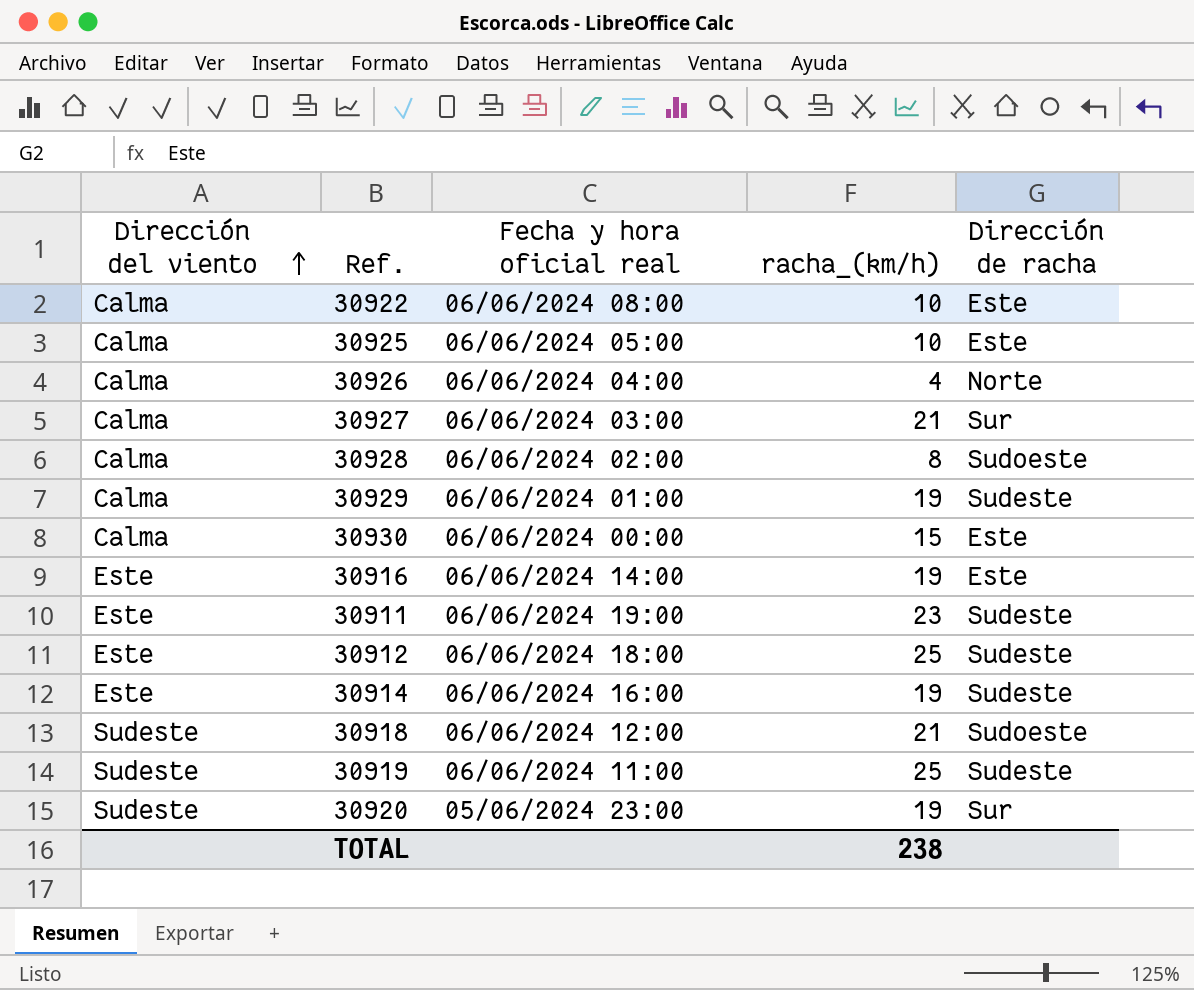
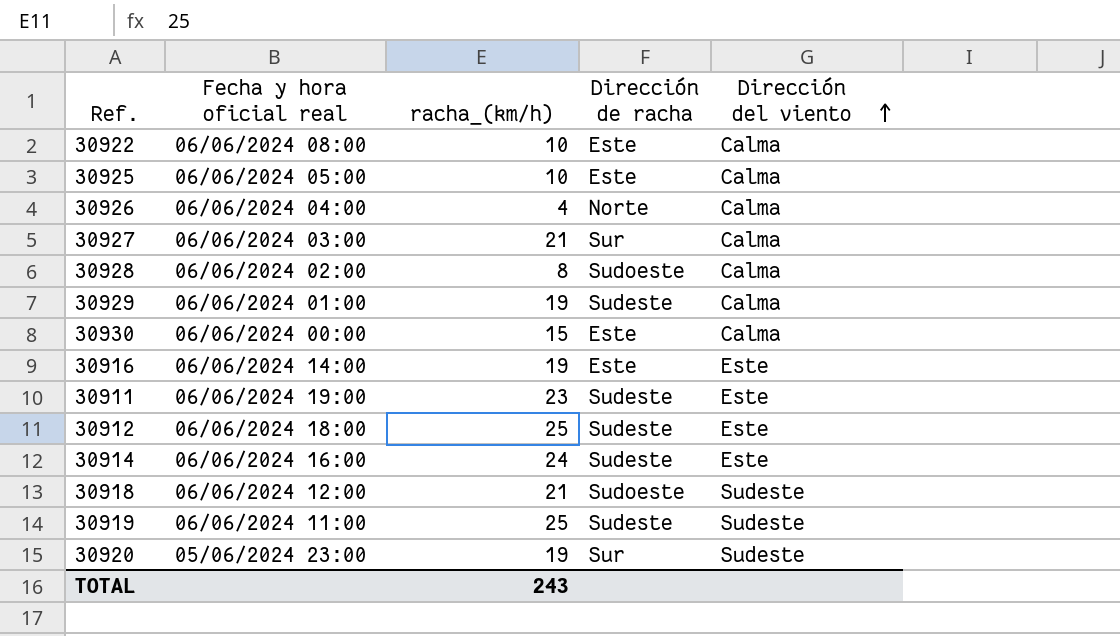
column Dirección del viento | position: 1 -> 5
30914 | racha_(km/h): 19 -> 24
TOTAL | racha_(km/h): 238 -> 243

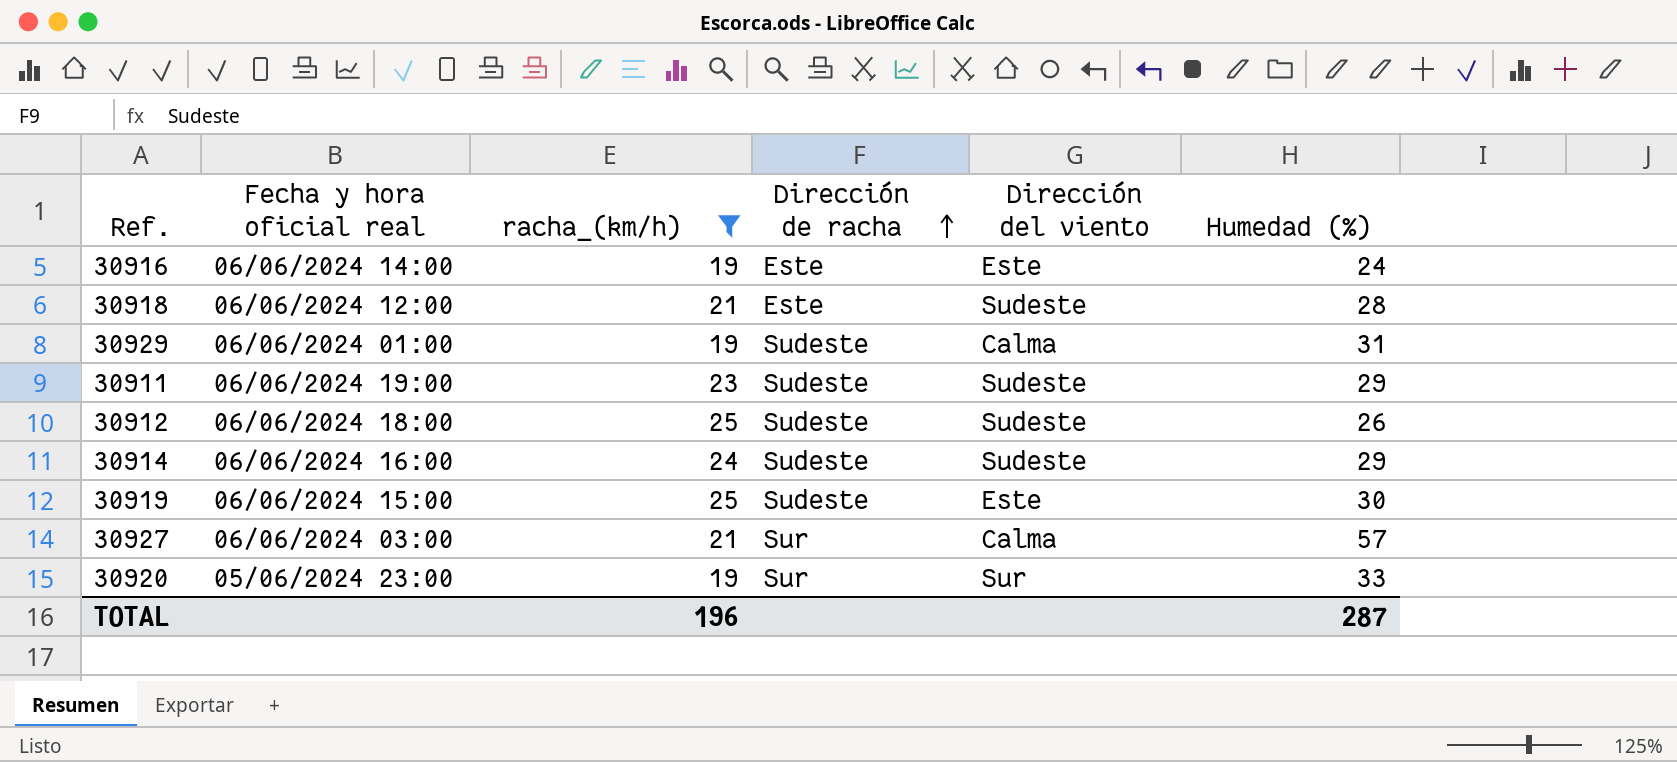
filter: none -> racha_(km/h) >= 19
row order: Dirección del viento ascending -> Dirección de racha ascending
column Humedad (%) | position: none -> 6
30918 | Dirección de racha: Sudoeste -> Este
30911 | Dirección del viento: Este -> Sudeste
30912 | Dirección del viento: Este -> Sudeste
30914 | Dirección del viento: Este -> Sudeste
30919 | Fecha y hora oficial real: 06/06/2024 11:00 -> 06/06/2024 15:00
30919 | Dirección del viento: Sudeste -> Este
30920 | Dirección del viento: Sudeste -> Sur
TOTAL | racha_(km/h): 243 -> 196

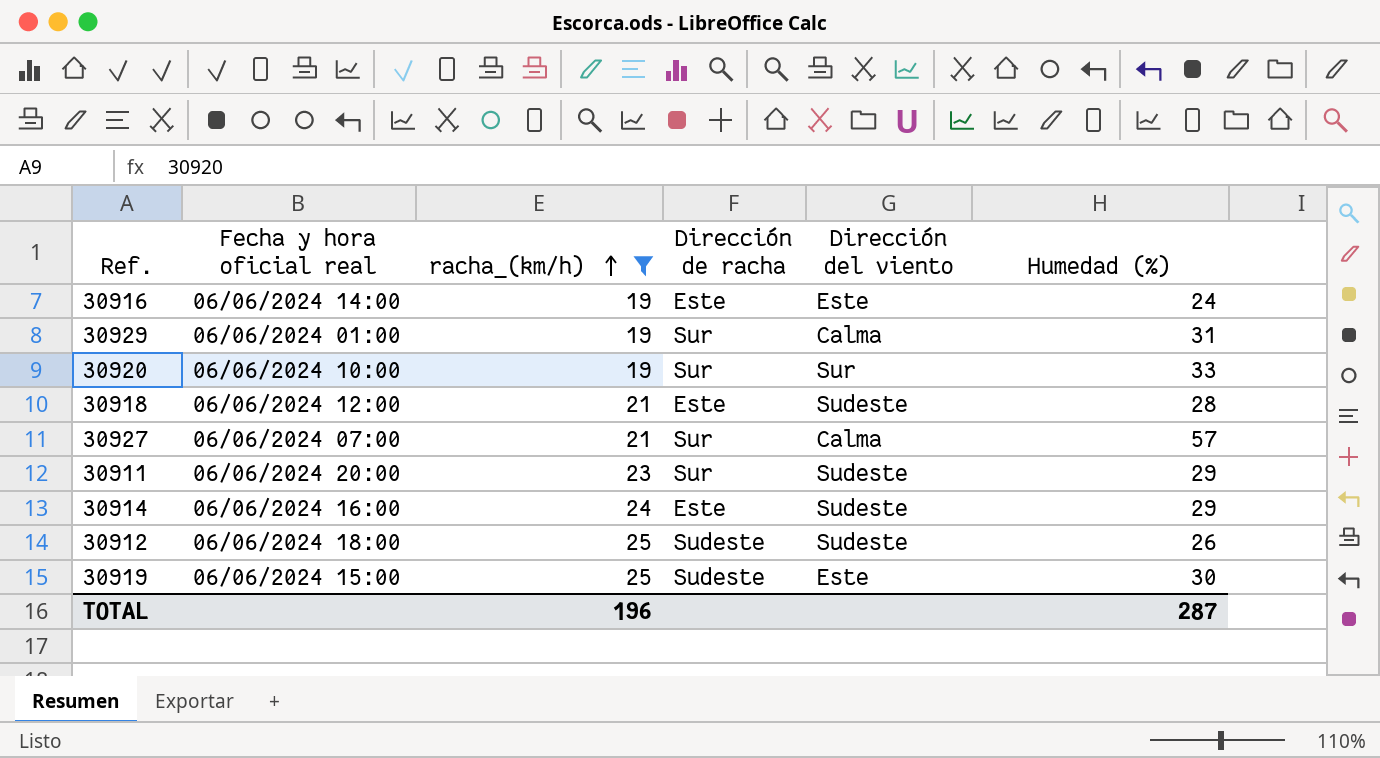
row order: Dirección de racha ascending -> racha_(km/h) ascending
30929 | Dirección de racha: Sudeste -> Sur
30920 | Fecha y hora oficial real: 05/06/2024 23:00 -> 06/06/2024 10:00
30927 | Fecha y hora oficial real: 06/06/2024 03:00 -> 06/06/2024 07:00
30911 | Fecha y hora oficial real: 06/06/2024 19:00 -> 06/06/2024 20:00
30911 | Dirección de racha: Sudeste -> Sur
30914 | Dirección de racha: Sudeste -> Este

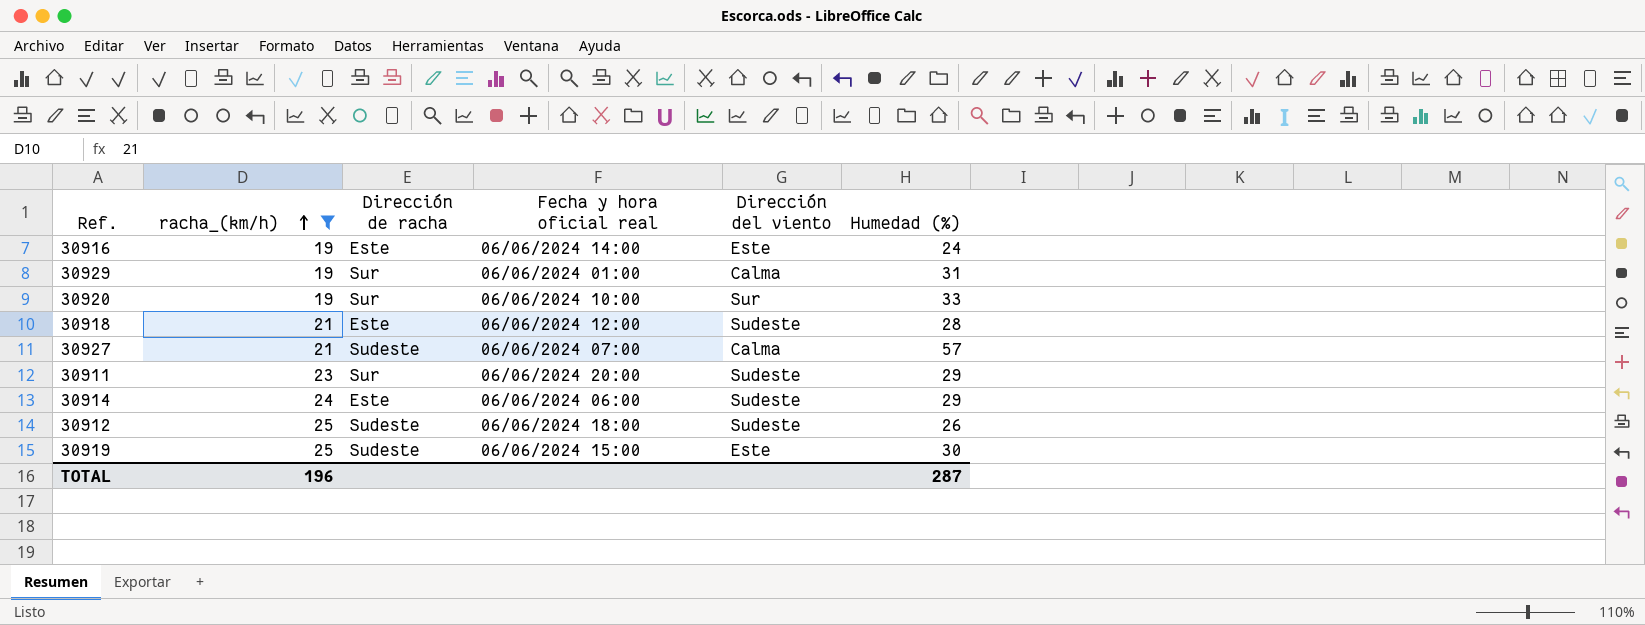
column Fecha y hora oficial real | position: 2 -> 4
30927 | Dirección de racha: Sur -> Sudeste
30914 | Fecha y hora oficial real: 06/06/2024 16:00 -> 06/06/2024 06:00

